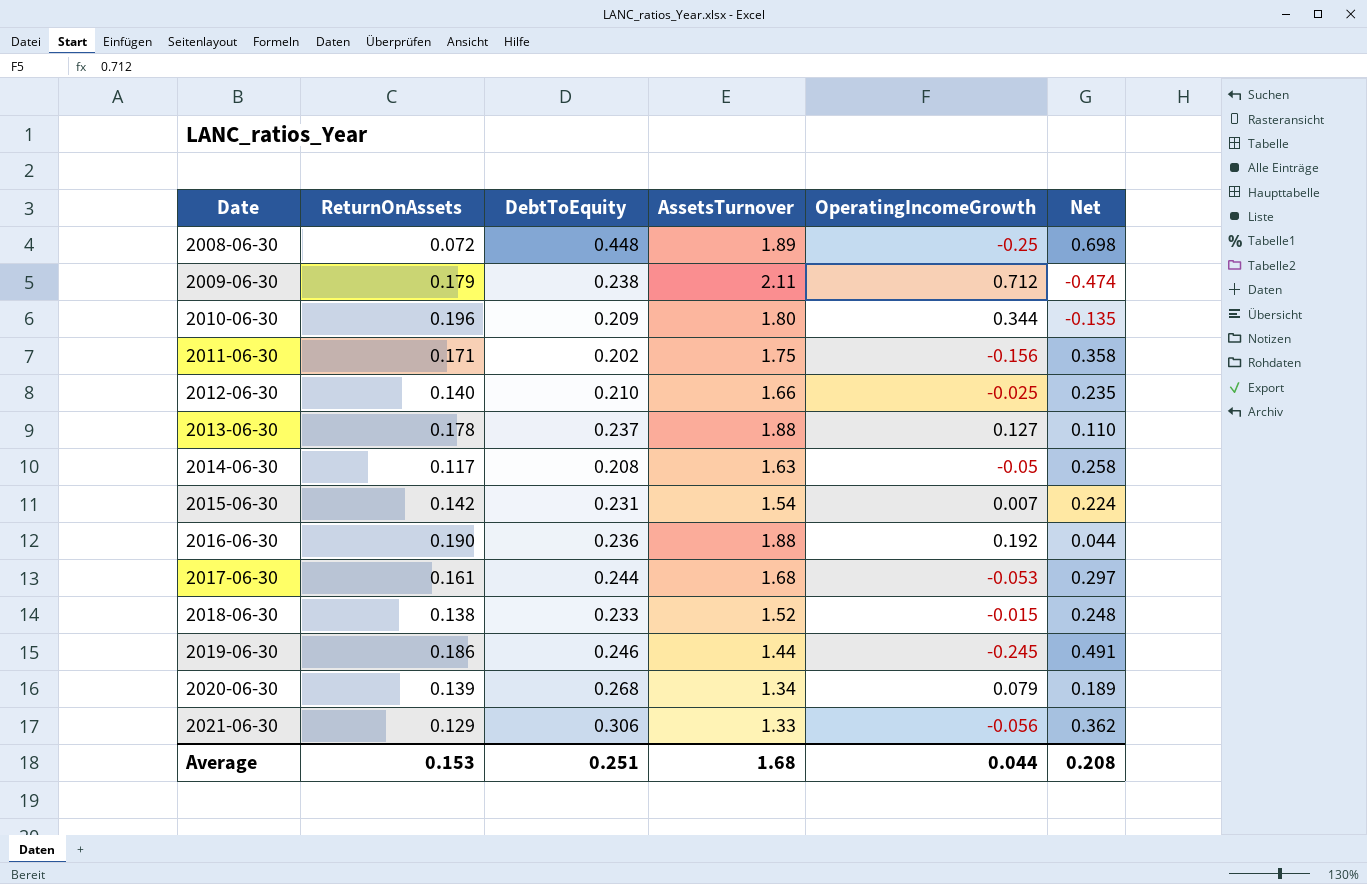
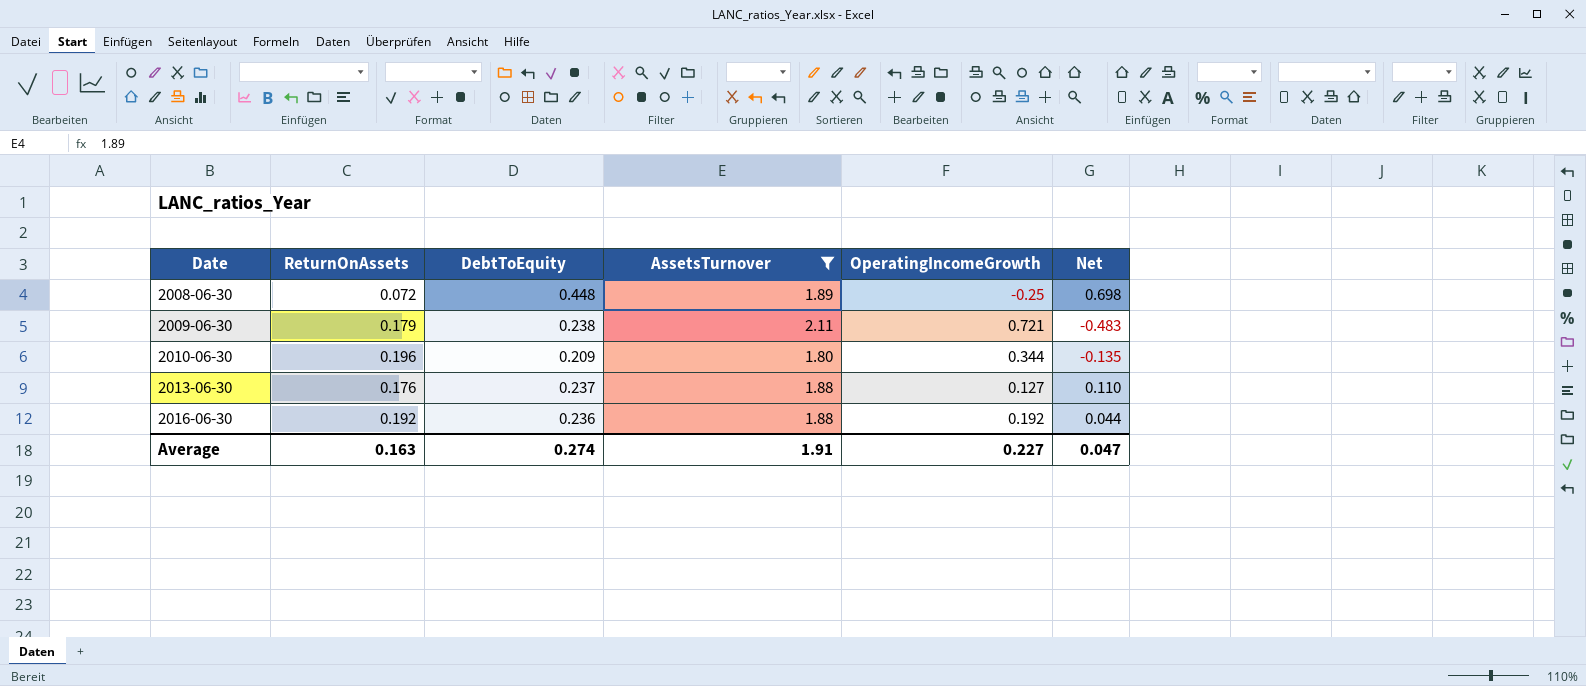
filter: none -> AssetsTurnover >= 1.80
2009-06-30 | OperatingIncomeGrowth: 0.712 -> 0.721
2009-06-30 | Net: -0.474 -> -0.483
2013-06-30 | ReturnOnAssets: 0.178 -> 0.176
2016-06-30 | ReturnOnAssets: 0.190 -> 0.192
Average | ReturnOnAssets: 0.153 -> 0.163
Average | DebtToEquity: 0.251 -> 0.274
Average | AssetsTurnover: 1.68 -> 1.91
Average | OperatingIncomeGrowth: 0.044 -> 0.227
Average | Net: 0.208 -> 0.047

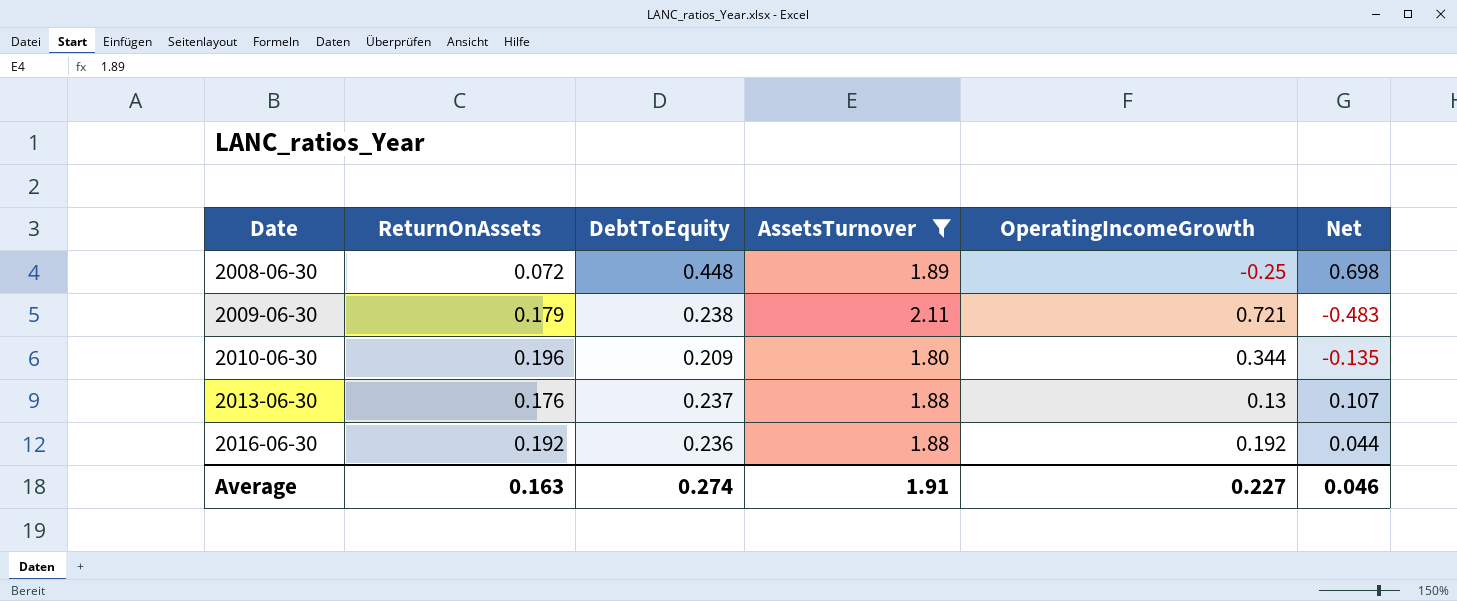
2013-06-30 | OperatingIncomeGrowth: 0.127 -> 0.13
2013-06-30 | Net: 0.110 -> 0.107
Average | Net: 0.047 -> 0.046

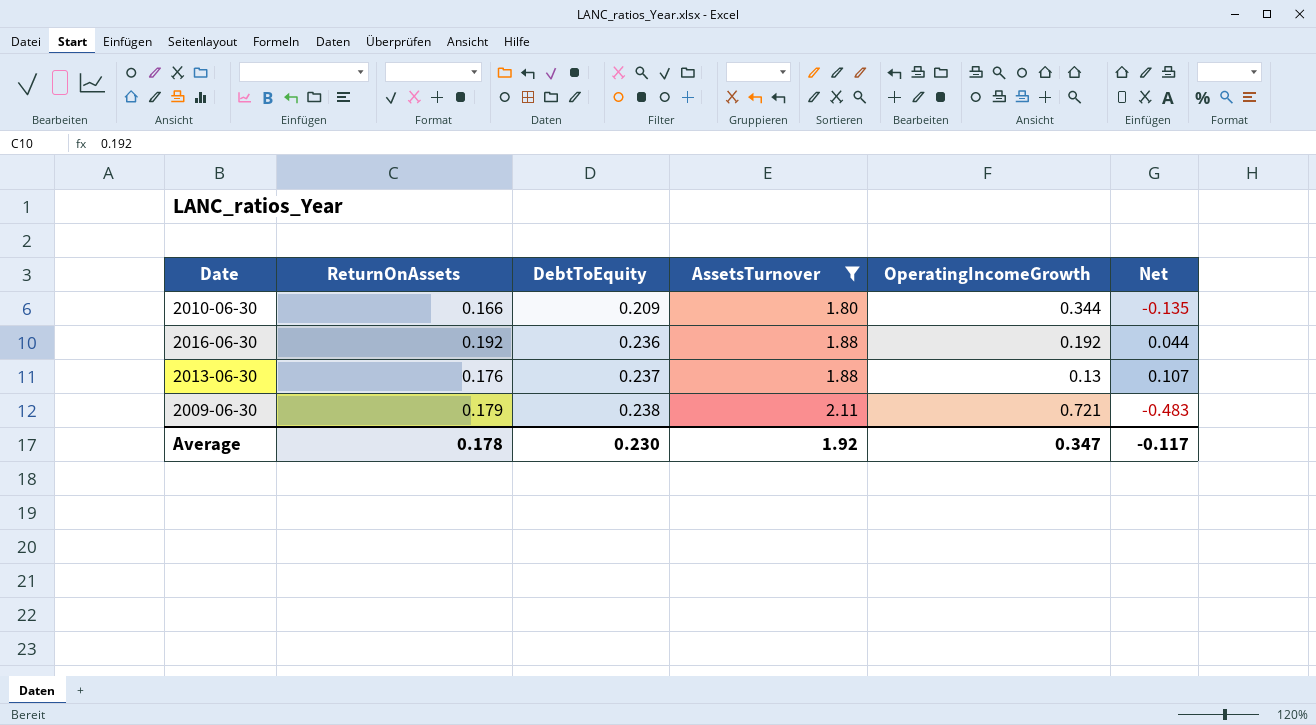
row order: Date ascending -> DebtToEquity ascending
row 2008-06-30: 0.072 | 0.448 | 1.89 | -0.25 | 0.698 -> none
2010-06-30 | ReturnOnAssets: 0.196 -> 0.166
Average | ReturnOnAssets: 0.163 -> 0.178
Average | DebtToEquity: 0.274 -> 0.230
Average | AssetsTurnover: 1.91 -> 1.92
Average | OperatingIncomeGrowth: 0.227 -> 0.347
Average | Net: 0.046 -> -0.117

